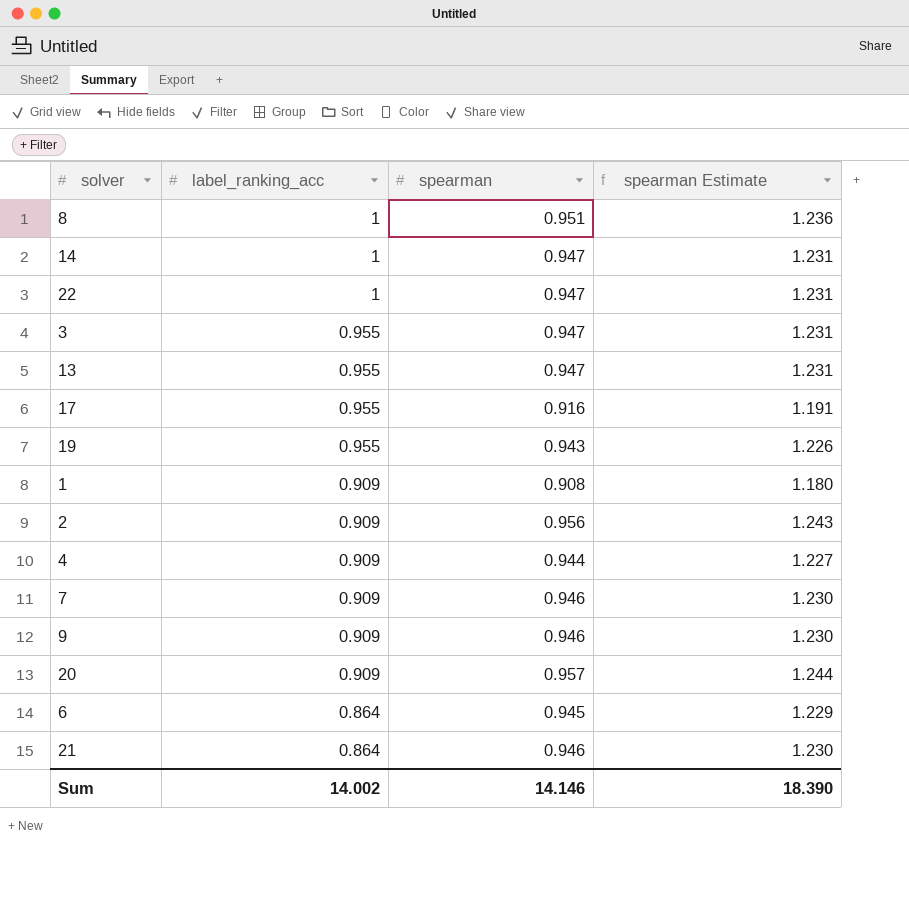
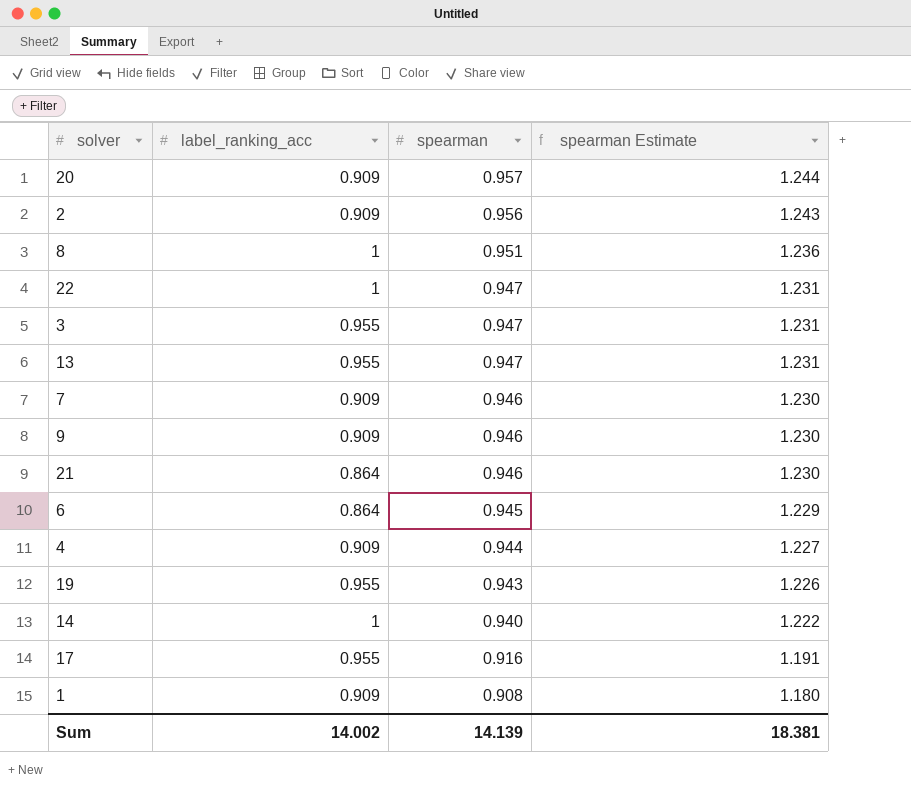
row order: label_ranking_acc descending -> spearman descending
14 | spearman: 0.947 -> 0.940
14 | spearman Estimate: 1.231 -> 1.222
Sum | spearman: 14.146 -> 14.139
Sum | spearman Estimate: 18.390 -> 18.381

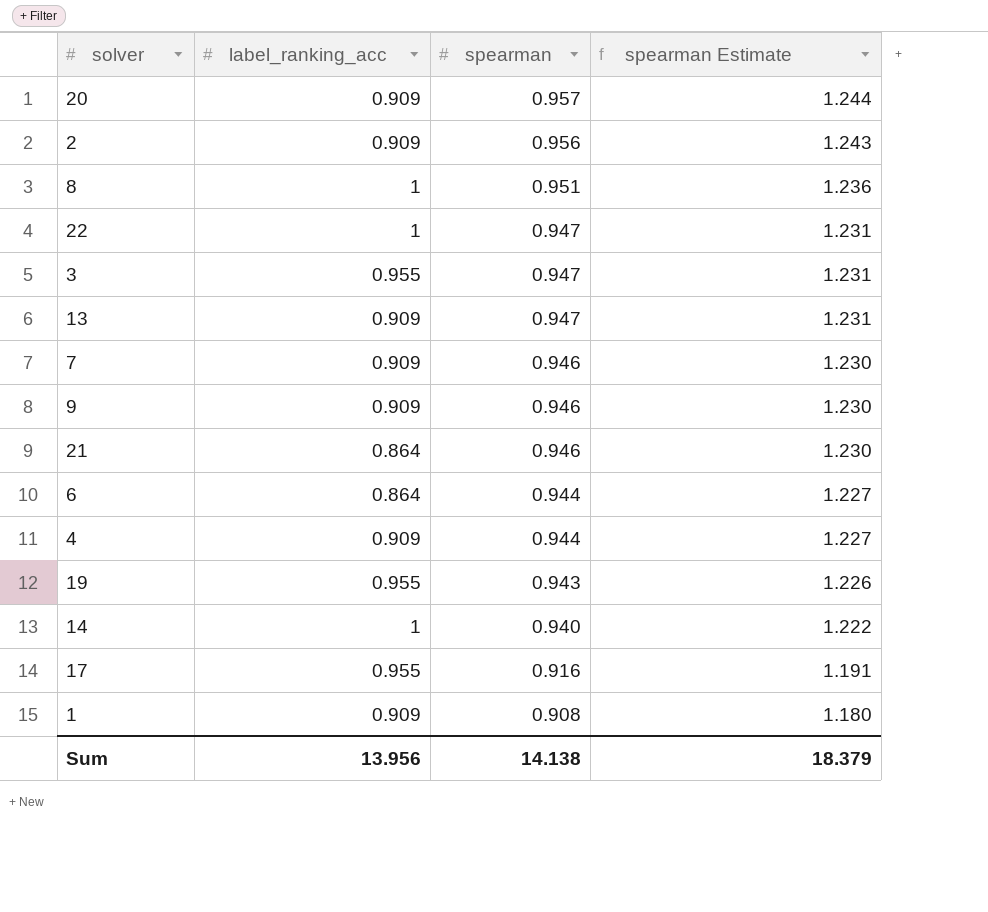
13 | label_ranking_acc: 0.955 -> 0.909
6 | spearman: 0.945 -> 0.944
6 | spearman Estimate: 1.229 -> 1.227
Sum | label_ranking_acc: 14.002 -> 13.956
Sum | spearman: 14.139 -> 14.138
Sum | spearman Estimate: 18.381 -> 18.379

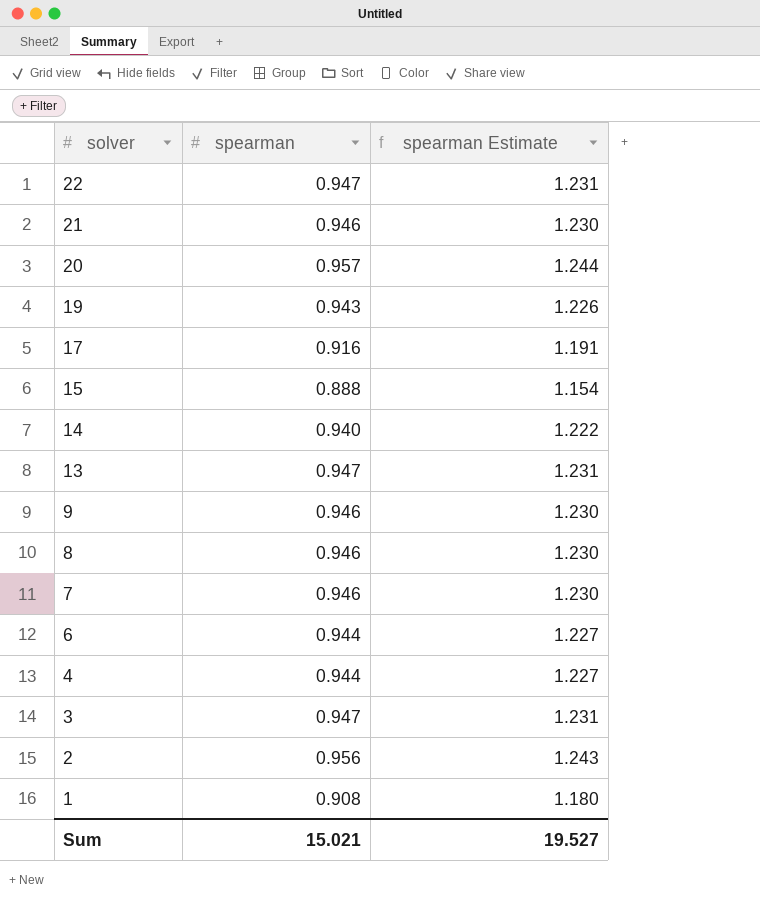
row order: spearman descending -> solver descending
column label_ranking_acc | position: 2 -> none
row 15: none -> 0.888 | 1.154
8 | spearman: 0.951 -> 0.946
8 | spearman Estimate: 1.236 -> 1.230
Sum | spearman: 14.138 -> 15.021
Sum | spearman Estimate: 18.379 -> 19.527

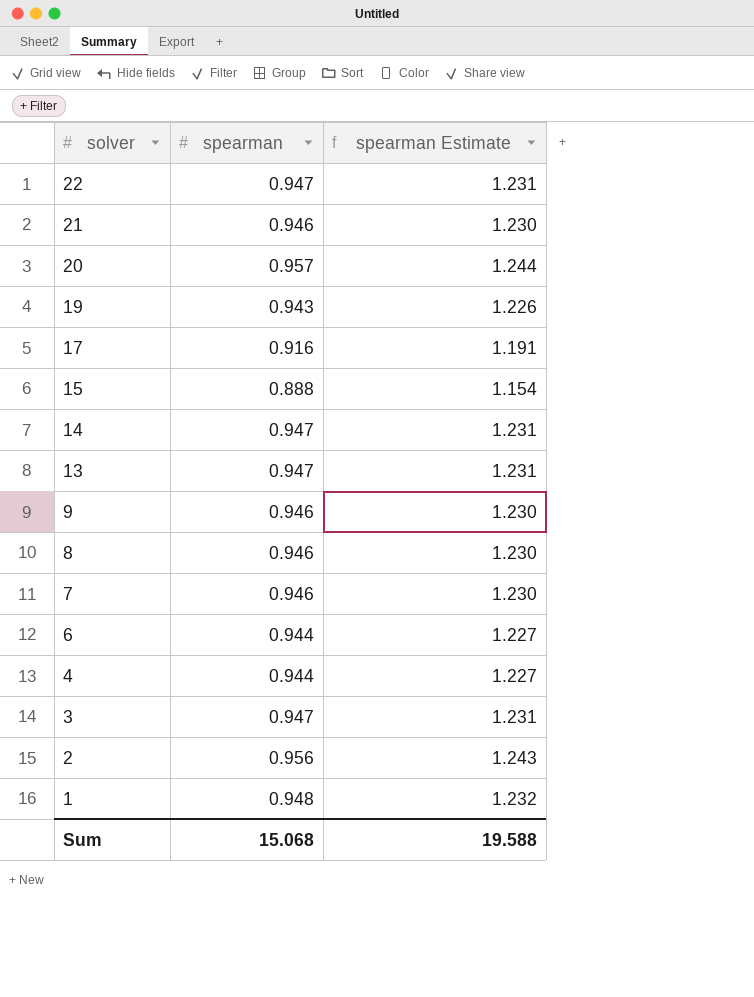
14 | spearman: 0.940 -> 0.947
14 | spearman Estimate: 1.222 -> 1.231
1 | spearman: 0.908 -> 0.948
1 | spearman Estimate: 1.180 -> 1.232
Sum | spearman: 15.021 -> 15.068
Sum | spearman Estimate: 19.527 -> 19.588

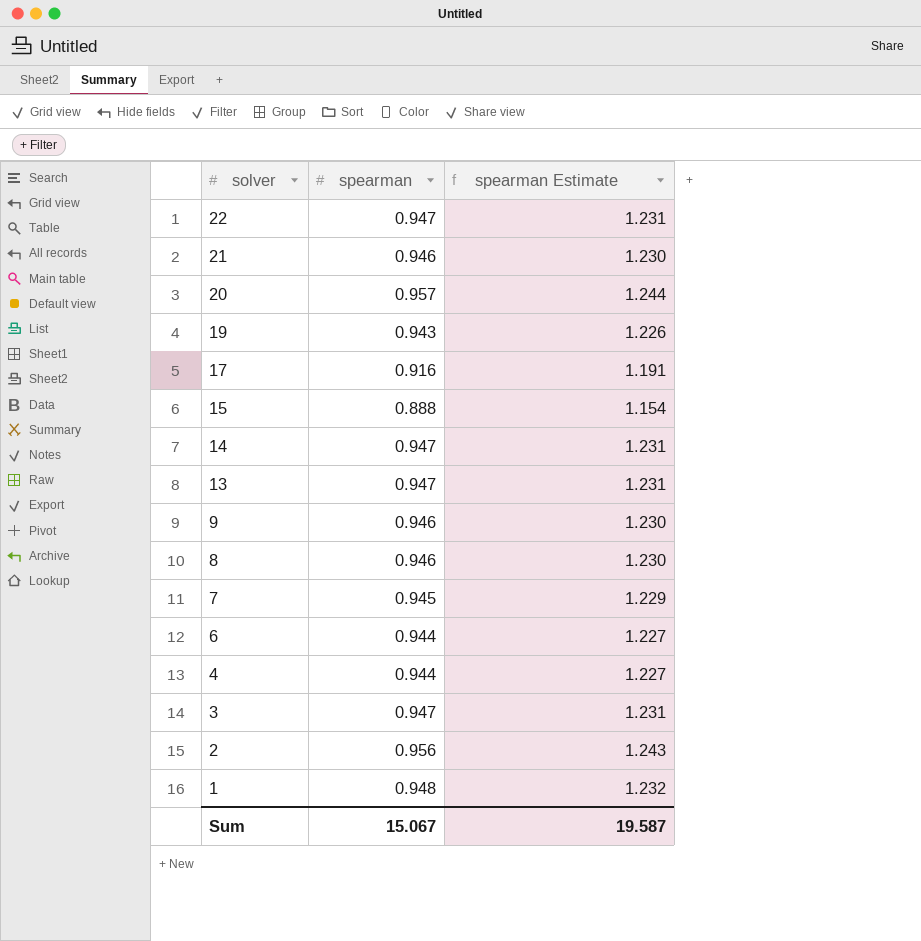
7 | spearman: 0.946 -> 0.945
7 | spearman Estimate: 1.230 -> 1.229
Sum | spearman: 15.068 -> 15.067
Sum | spearman Estimate: 19.588 -> 19.587

